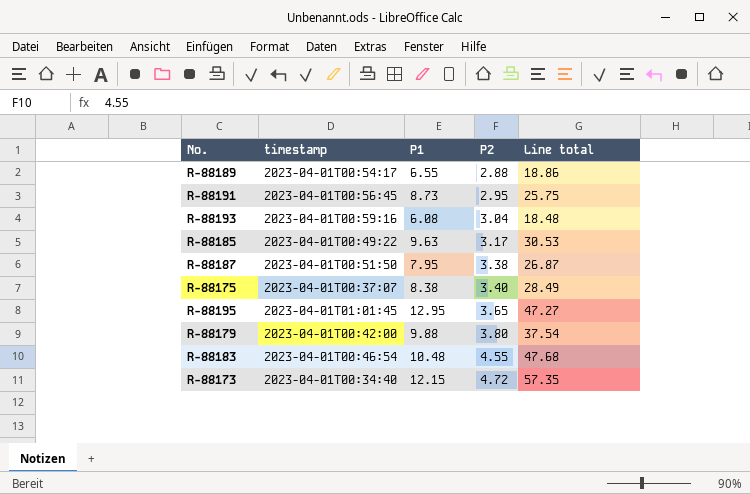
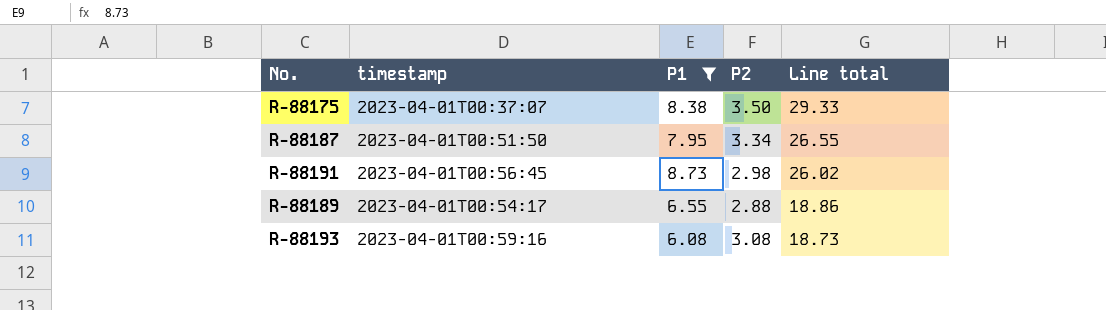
filter: none -> P1 <= 8.73
row order: P2 ascending -> Line total descending
R-88175 | P2: 3.40 -> 3.50
R-88175 | Line total: 28.49 -> 29.33
R-88187 | P2: 3.38 -> 3.34
R-88187 | Line total: 26.87 -> 26.55
R-88191 | P2: 2.95 -> 2.98
R-88191 | Line total: 25.75 -> 26.02
R-88193 | P2: 3.04 -> 3.08
R-88193 | Line total: 18.48 -> 18.73

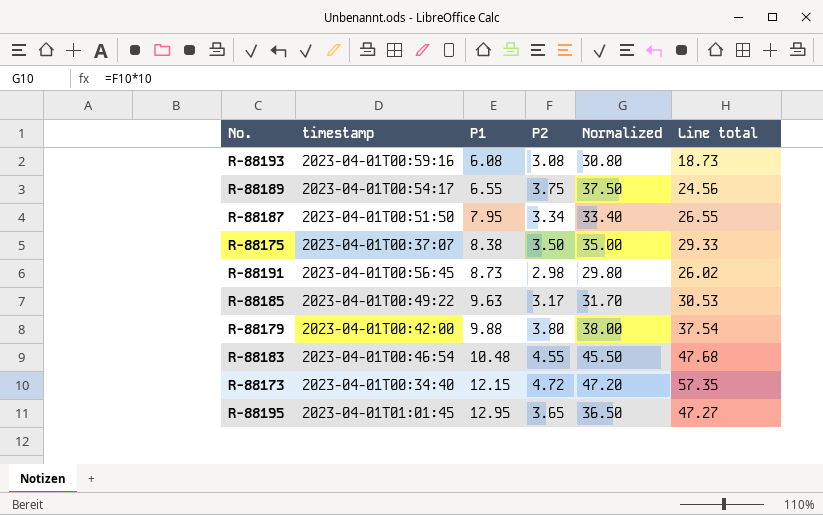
filter: P1 <= 8.73 -> none
row order: Line total descending -> P1 ascending
column Normalized | formula: none -> [P2] * 10
R-88189 | P2: 2.88 -> 3.75
R-88189 | Line total: 18.86 -> 24.56

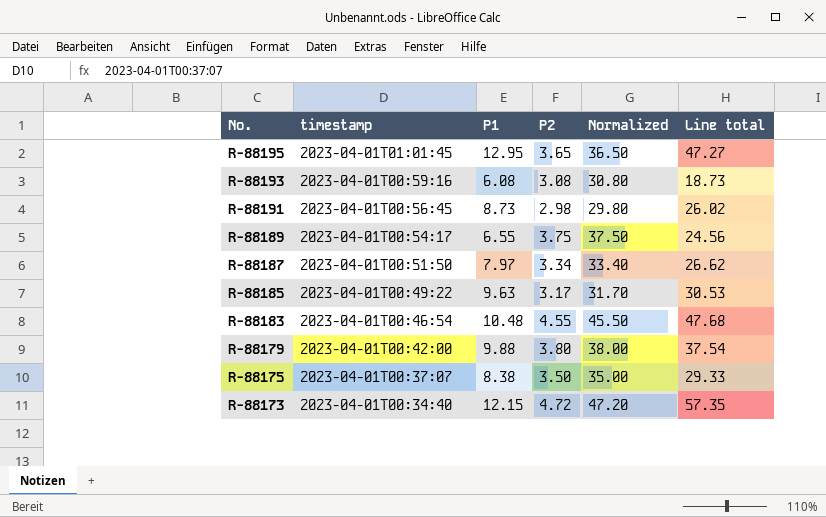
row order: P1 ascending -> No. descending
R-88187 | P1: 7.95 -> 7.97
R-88187 | Line total: 26.55 -> 26.62

